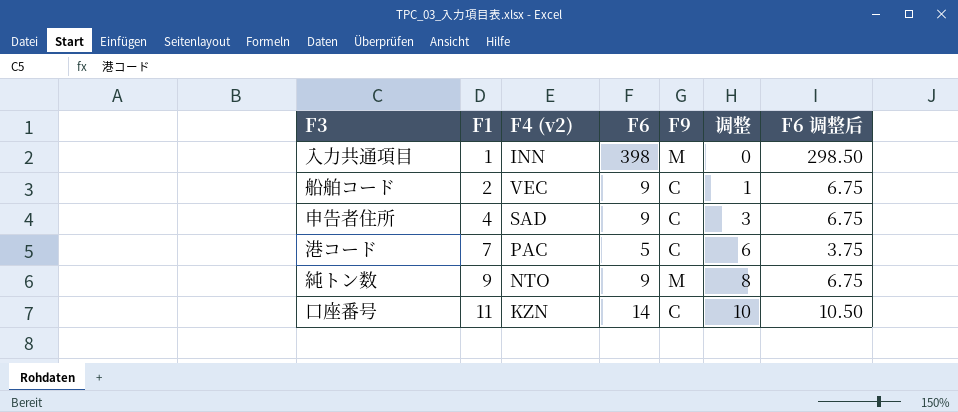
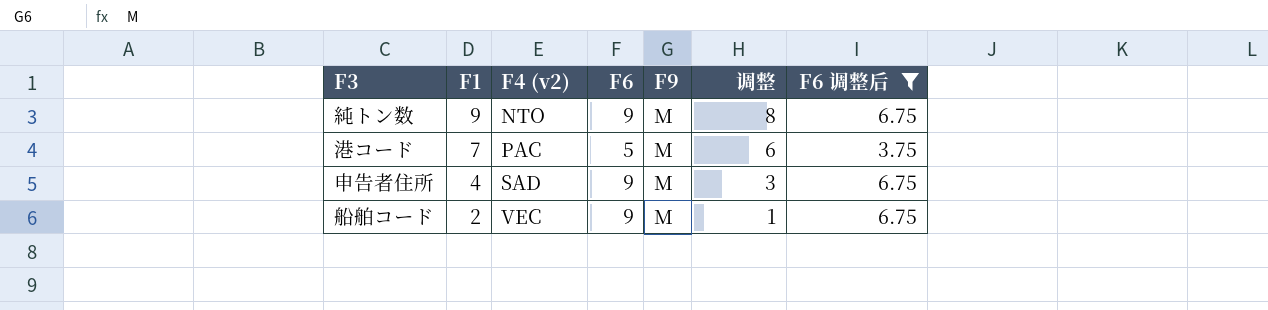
filter: none -> F6 调整后 <= 6.75
row order: F1 ascending -> F1 descending
港コード | F9: C -> M
申告者住所 | F9: C -> M
船舶コード | F9: C -> M

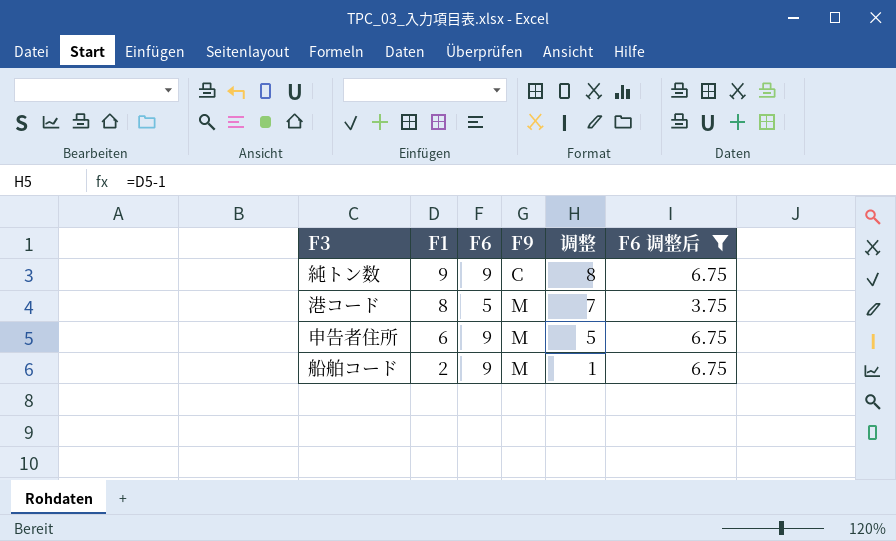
column F4 (v2) | position: 3 -> none
純トン数 | F9: M -> C
港コード | F1: 7 -> 8
港コード | 调整: 6 -> 7
申告者住所 | F1: 4 -> 6
申告者住所 | 调整: 3 -> 5

